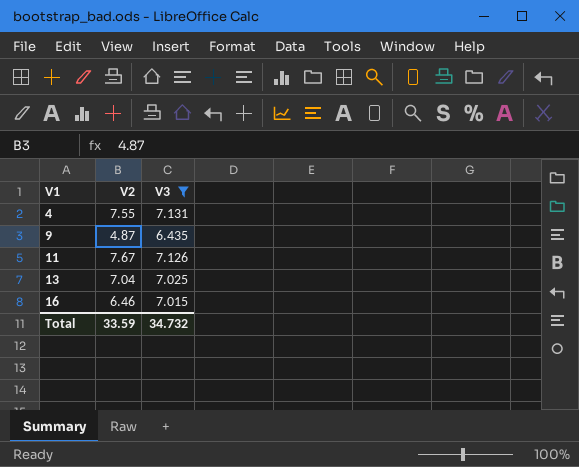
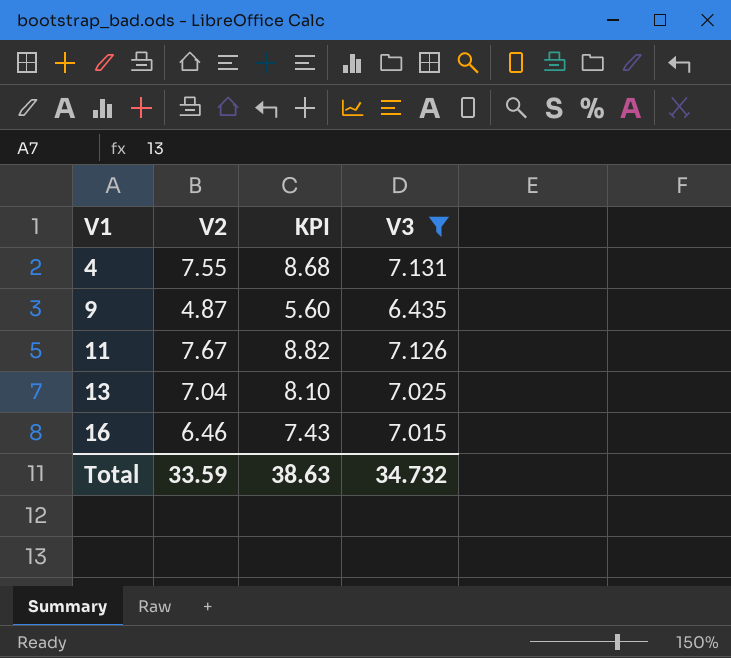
column KPI | formula: none -> [V2] * 1.15

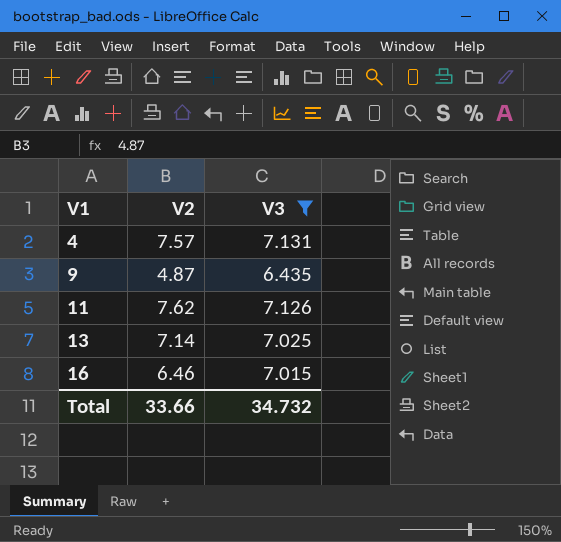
column KPI | formula: [V2] * 1.15 -> none
4 | V2: 7.55 -> 7.57
11 | V2: 7.67 -> 7.62
13 | V2: 7.04 -> 7.14
Total | V2: 33.59 -> 33.66

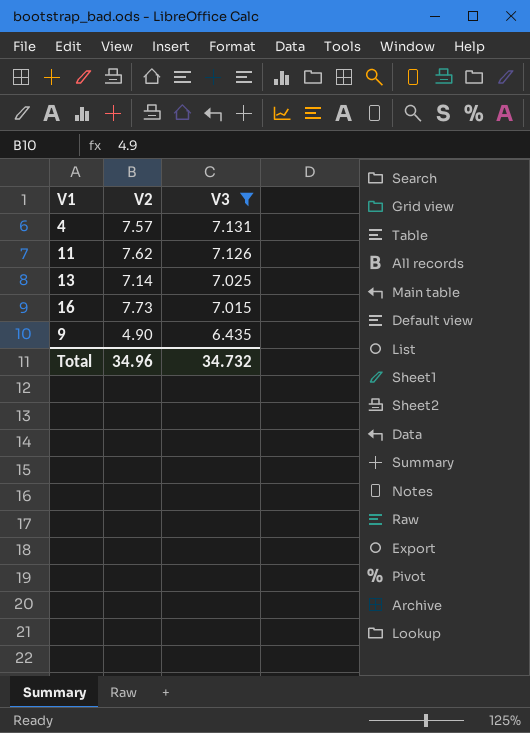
row order: V1 ascending -> V3 descending
16 | V2: 6.46 -> 7.73
9 | V2: 4.87 -> 4.90
Total | V2: 33.66 -> 34.96

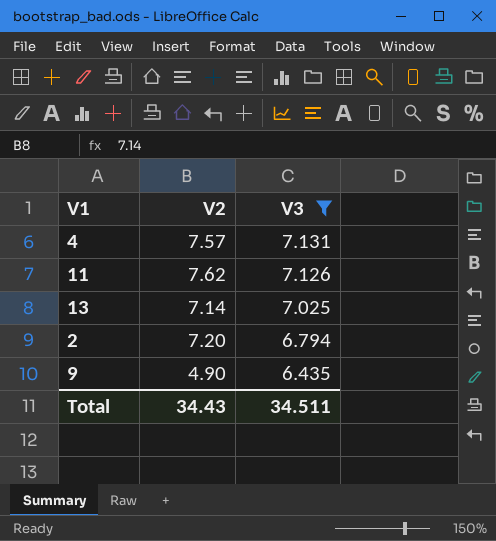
row 16: 7.73 | 7.015 -> none
row 2: none -> 7.20 | 6.794
Total | V2: 34.96 -> 34.43
Total | V3: 34.732 -> 34.511

